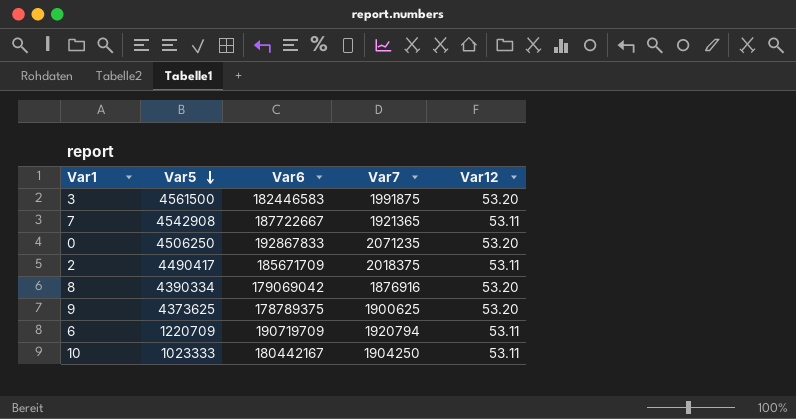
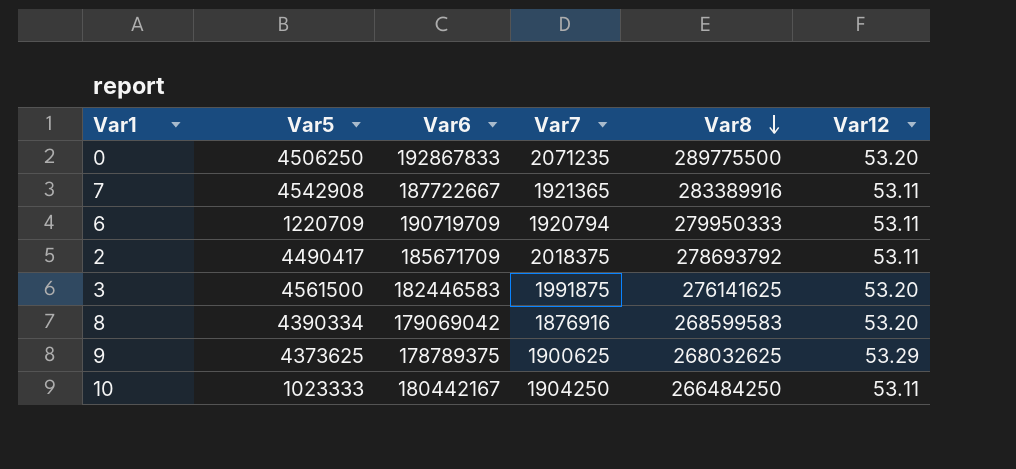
row order: Var5 descending -> Var8 descending
column Var8 | position: none -> 5
9 | Var12: 53.20 -> 53.29

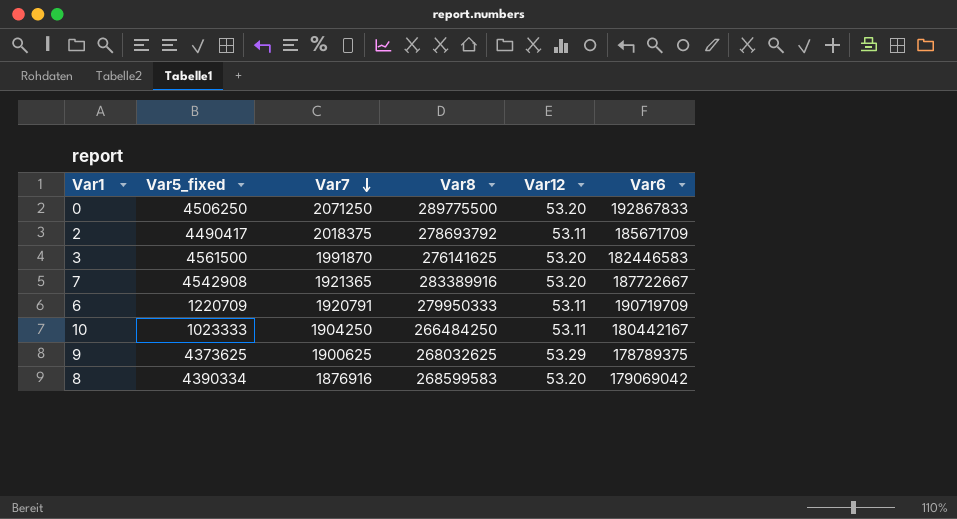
row order: Var8 descending -> Var7 descending
column name: Var5 -> Var5_fixed
column Var6 | position: 3 -> 6
0 | Var7: 2071235 -> 2071250
3 | Var7: 1991875 -> 1991870
7 | Var12: 53.11 -> 53.20
6 | Var7: 1920794 -> 1920791

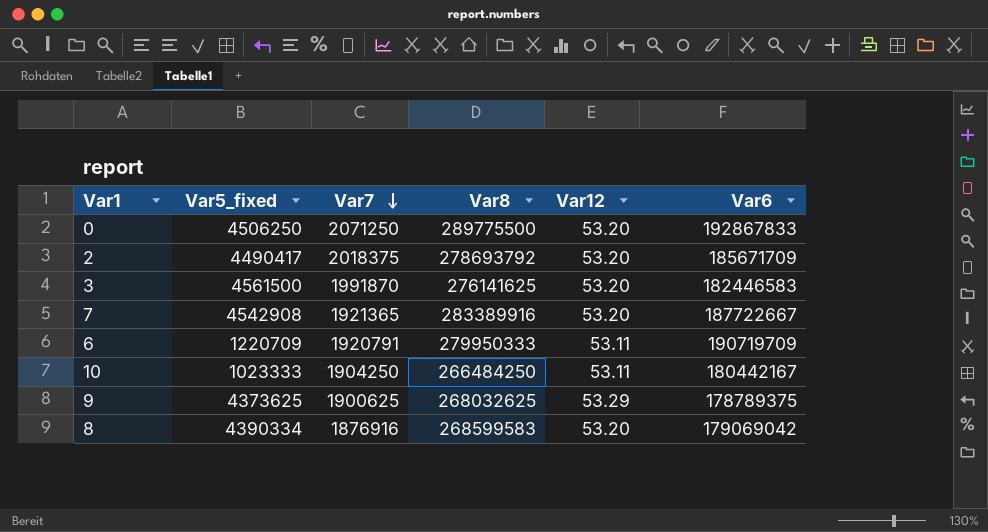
2 | Var12: 53.11 -> 53.20

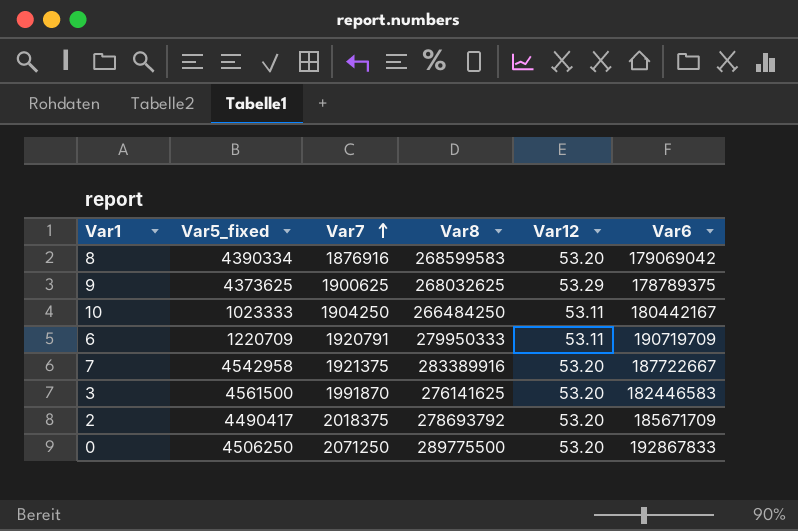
row order: Var7 descending -> Var7 ascending
7 | Var5_fixed: 4542908 -> 4542958
7 | Var7: 1921365 -> 1921375

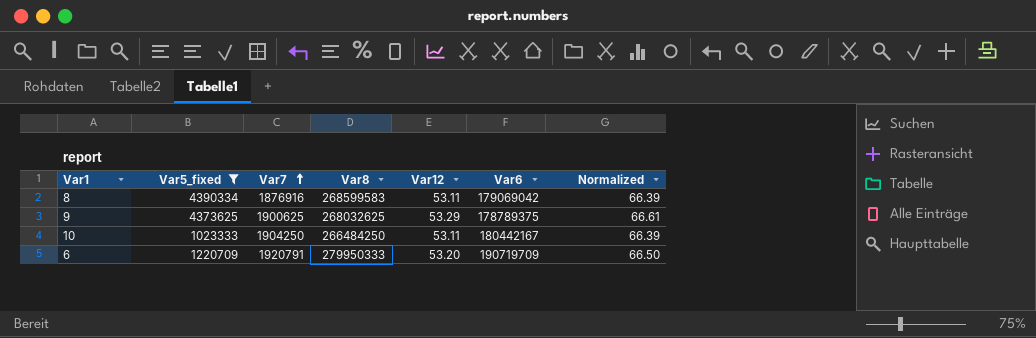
filter: none -> Var5_fixed <= 4390334
column Normalized | formula: none -> [Var12] * 1.25
8 | Var12: 53.20 -> 53.11
6 | Var12: 53.11 -> 53.20

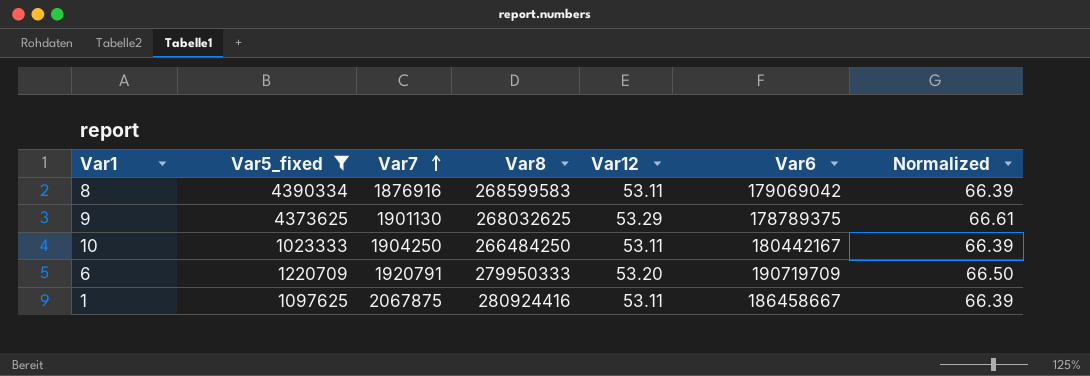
9 | Var7: 1900625 -> 1901130
row 1: none -> 1097625 | 2067875 | 280924416 | 53.11 | 186458667 | 66.39

